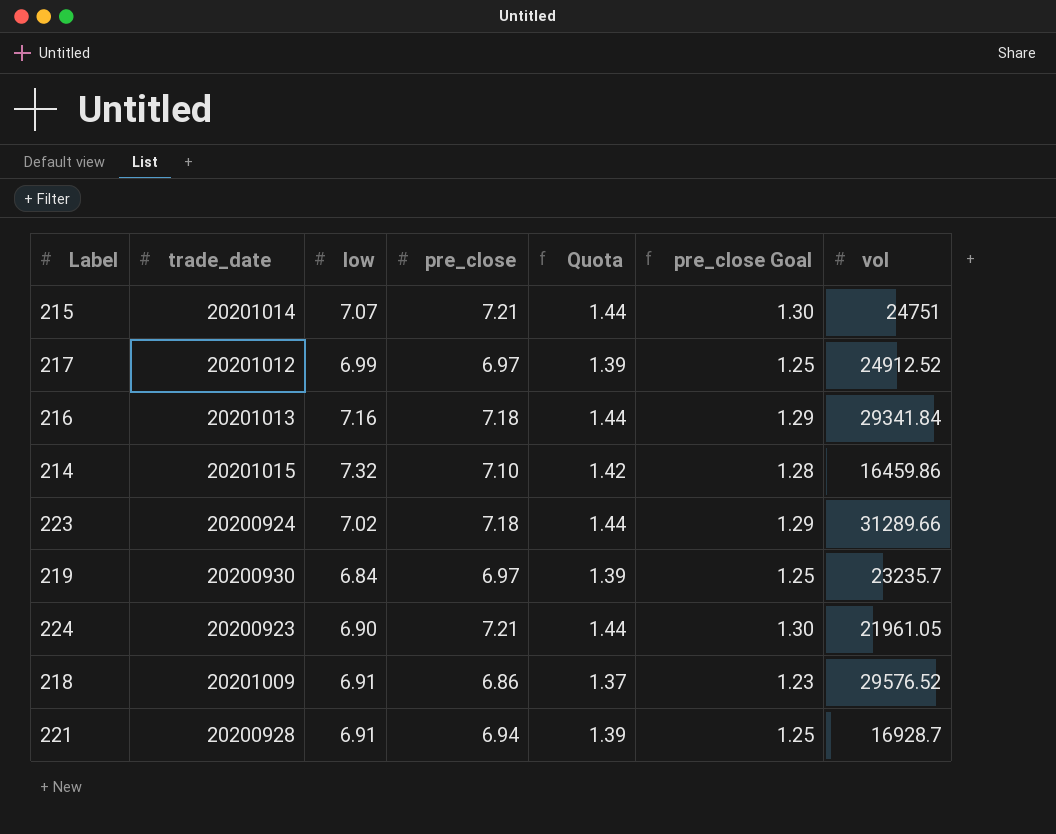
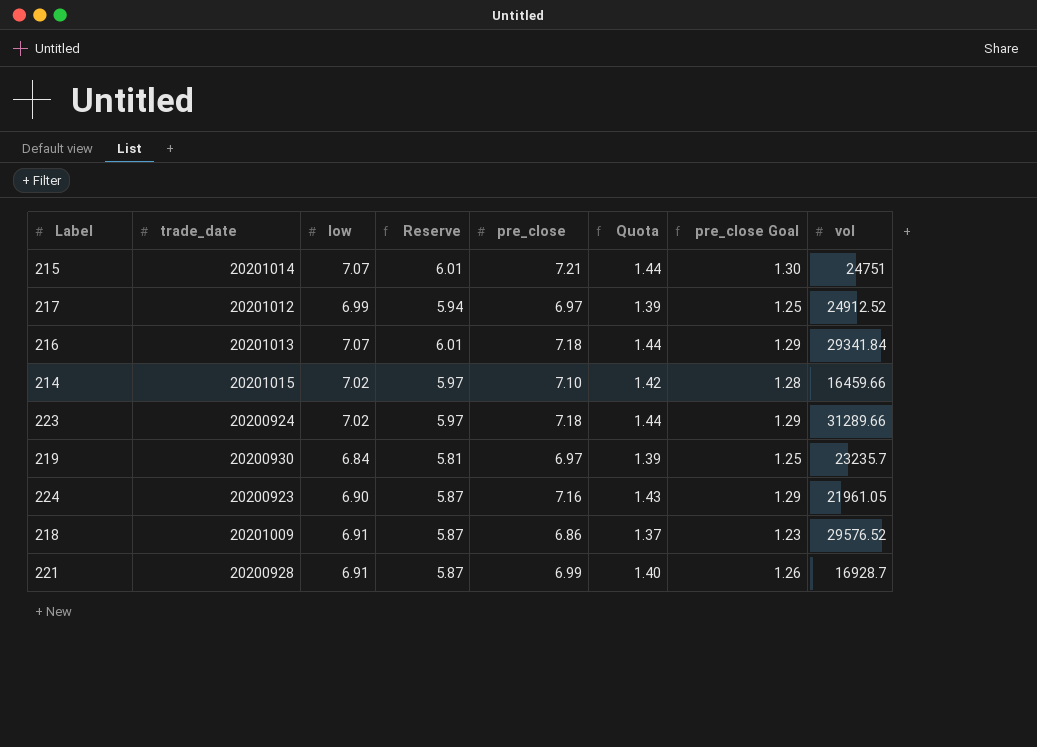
column Reserve | formula: none -> [low] * 0.85
216 | low: 7.16 -> 7.07
214 | low: 7.32 -> 7.02
214 | vol: 16459.86 -> 16459.66
224 | pre_close: 7.21 -> 7.16
224 | Quota: 1.44 -> 1.43
224 | pre_close Goal: 1.30 -> 1.29
221 | pre_close: 6.94 -> 6.99
221 | Quota: 1.39 -> 1.40
221 | pre_close Goal: 1.25 -> 1.26

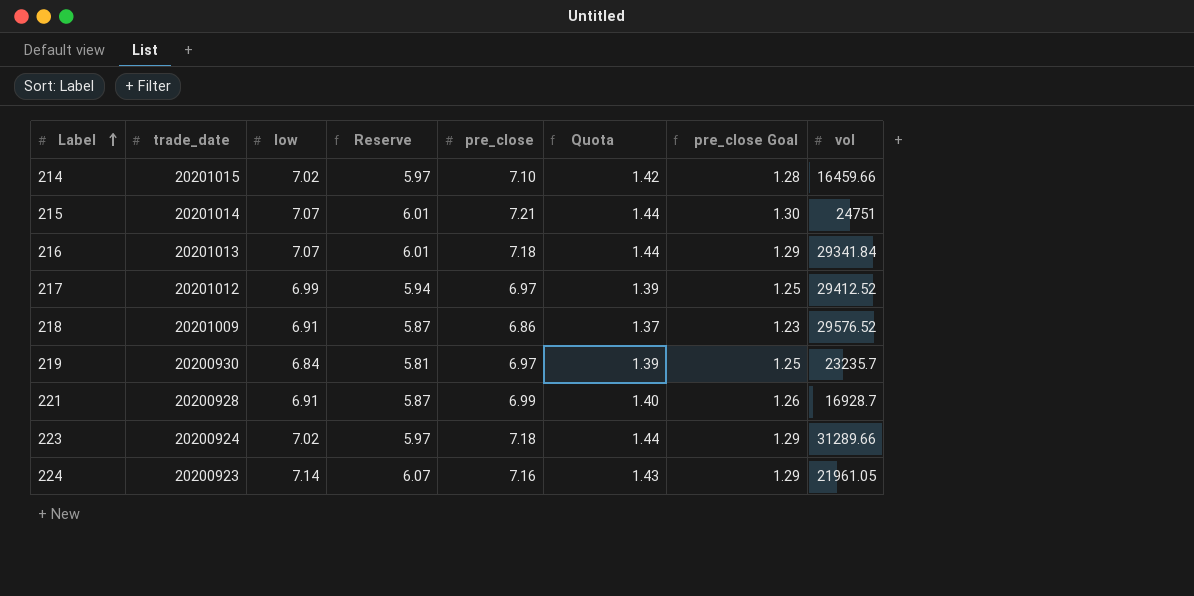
row order: none -> Label ascending
217 | vol: 24912.52 -> 29412.52
224 | low: 6.90 -> 7.14
224 | Reserve: 5.87 -> 6.07

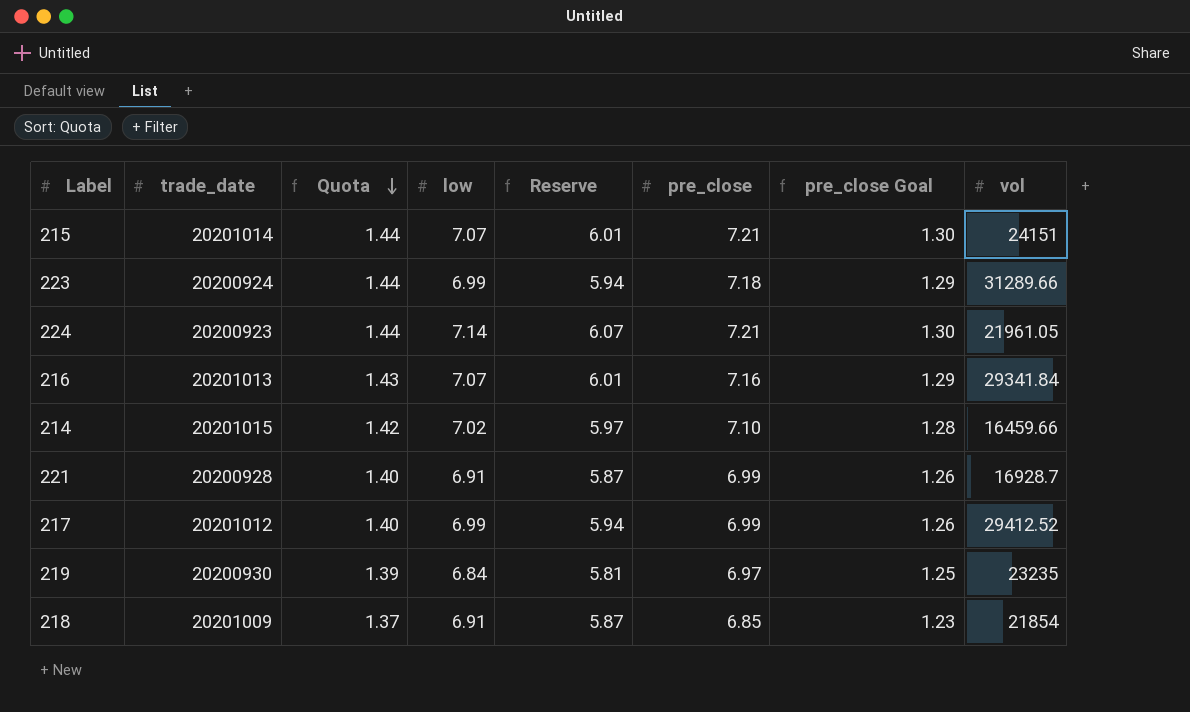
row order: Label ascending -> Quota descending
column Quota | position: 6 -> 3
215 | vol: 24751 -> 24151
223 | low: 7.02 -> 6.99
223 | Reserve: 5.97 -> 5.94
224 | Quota: 1.43 -> 1.44
224 | pre_close: 7.16 -> 7.21
224 | pre_close Goal: 1.29 -> 1.30
216 | Quota: 1.44 -> 1.43
216 | pre_close: 7.18 -> 7.16
217 | Quota: 1.39 -> 1.40
217 | pre_close: 6.97 -> 6.99
217 | pre_close Goal: 1.25 -> 1.26
219 | vol: 23235.7 -> 23235
218 | pre_close: 6.86 -> 6.85
218 | vol: 29576.52 -> 21854

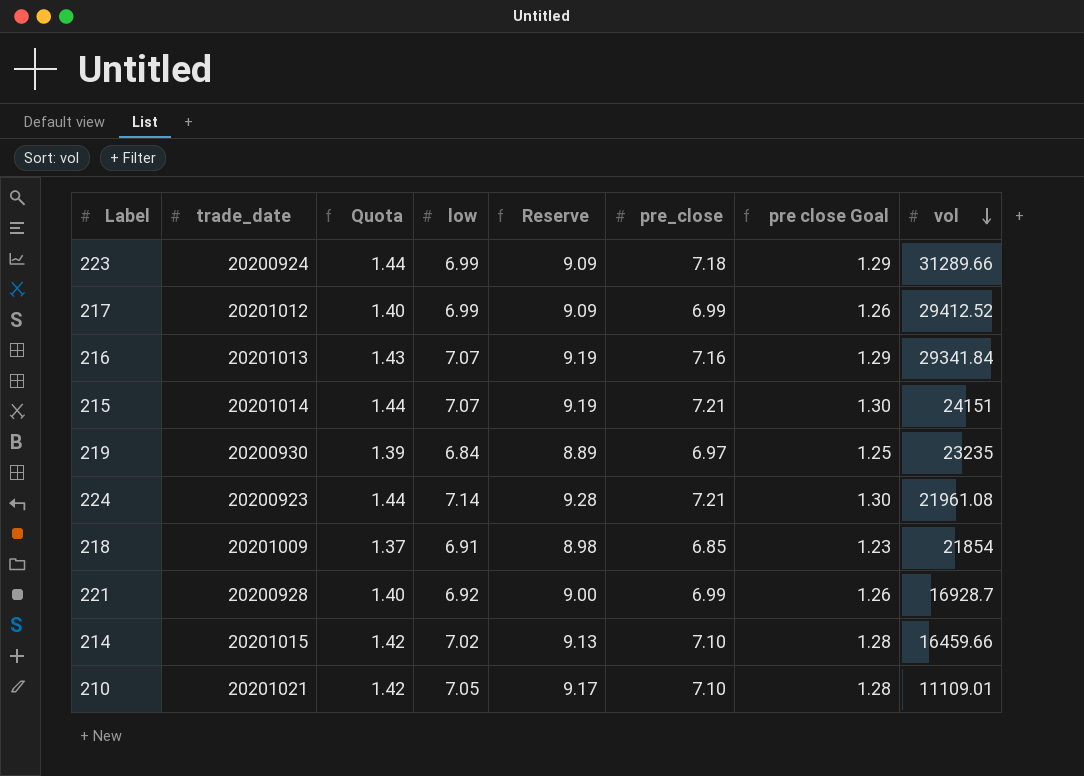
row order: Quota descending -> vol descending
column Reserve | formula: [low] * 0.85 -> [low] * 1.3
column name: pre_close Goal -> pre close Goal
224 | vol: 21961.05 -> 21961.08
221 | low: 6.91 -> 6.92
row 210: none -> 20201021 | 1.42 | 7.05 | 9.17 | 7.10 | 1.28 | 11109.01

